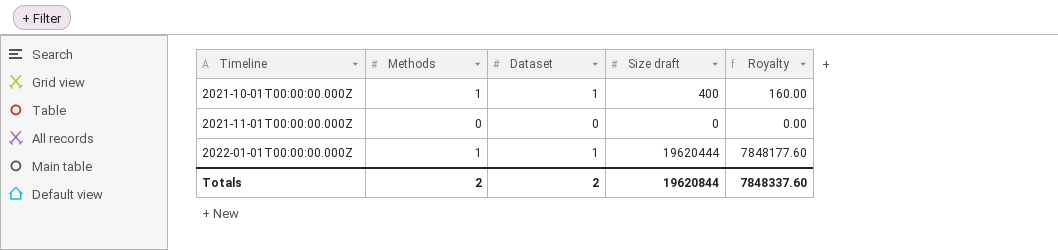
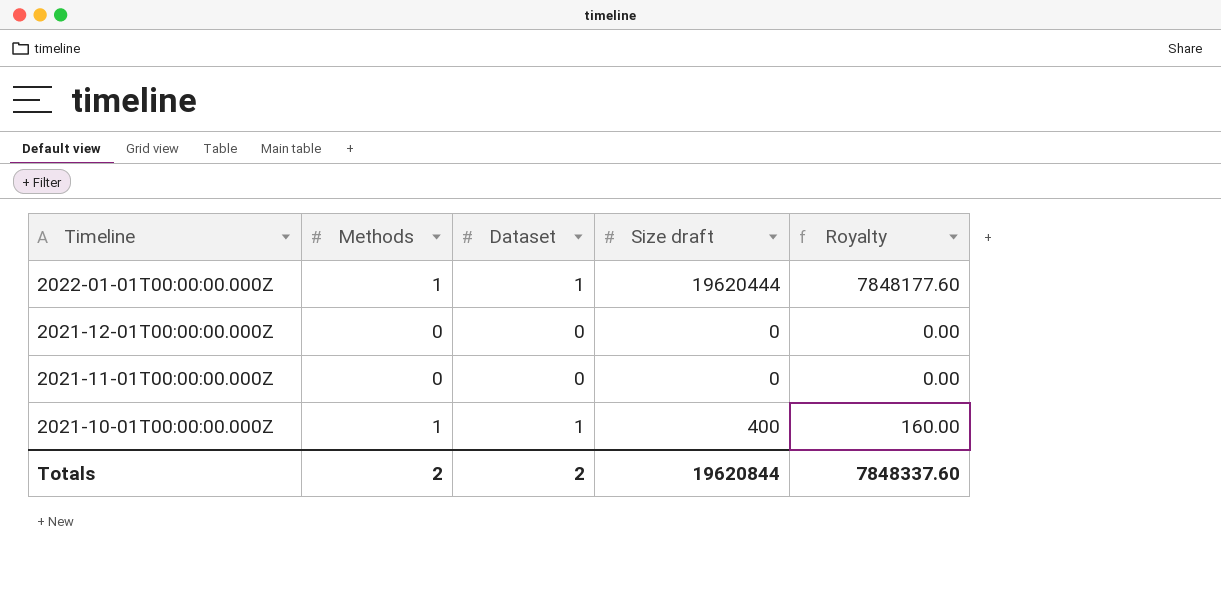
row order: Timeline ascending -> Timeline descending
row 2021-12-01T00:00:00.000Z: none -> 0 | 0 | 0 | 0.00

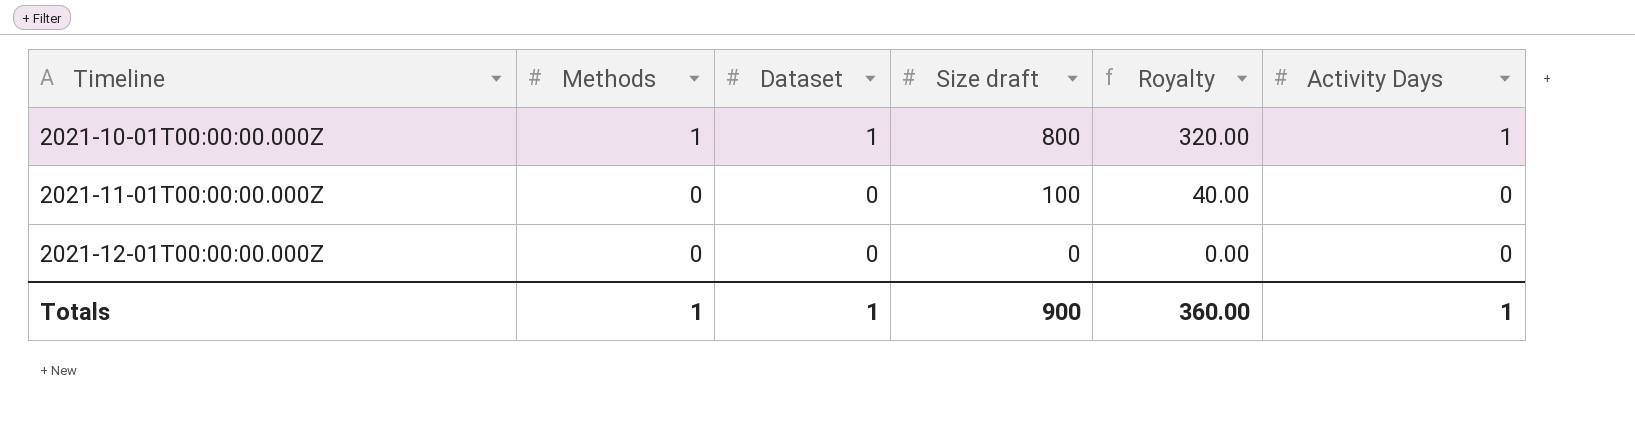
row order: Timeline descending -> Timeline ascending
column Activity Days | position: none -> 6
row 2022-01-01T00:00:00.000Z: 1 | 1 | 19620444 | 7848177.60 -> none
2021-10-01T00:00:00.000Z | Size draft: 400 -> 800
2021-10-01T00:00:00.000Z | Royalty: 160.00 -> 320.00
2021-11-01T00:00:00.000Z | Size draft: 0 -> 100
2021-11-01T00:00:00.000Z | Royalty: 0.00 -> 40.00
Totals | Methods: 2 -> 1
Totals | Dataset: 2 -> 1
Totals | Size draft: 19620844 -> 900
Totals | Royalty: 7848337.60 -> 360.00

